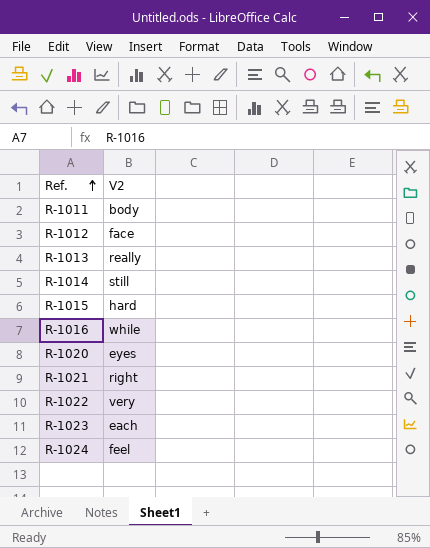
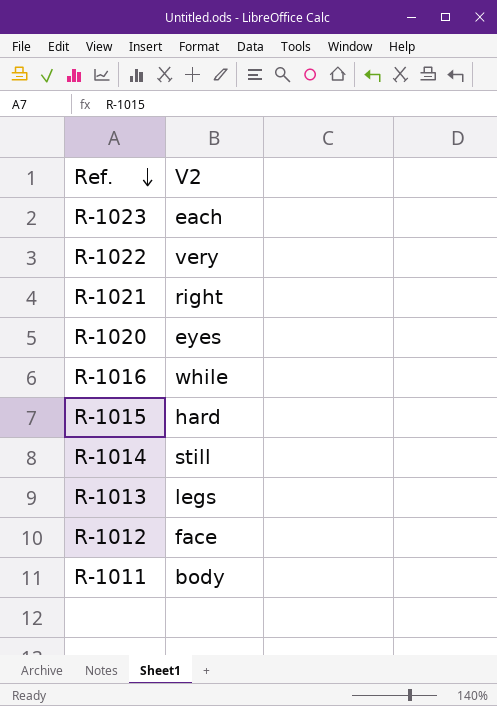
row order: Ref. ascending -> Ref. descending
row R-1024: feel -> none
R-1013 | V2: really -> legs

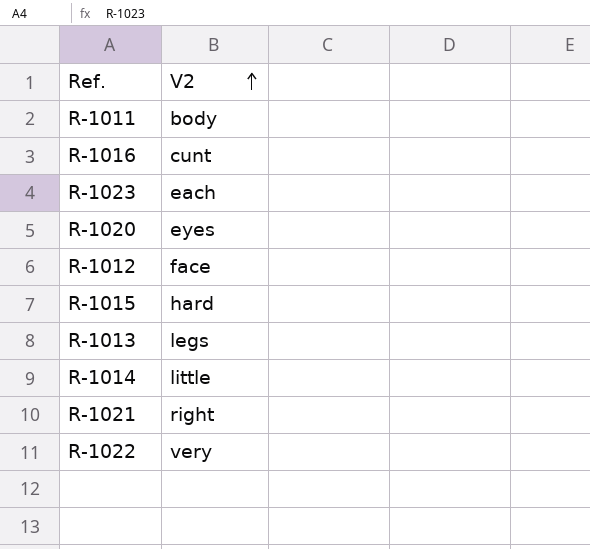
row order: Ref. descending -> V2 ascending
R-1016 | V2: while -> cunt
R-1014 | V2: still -> little

